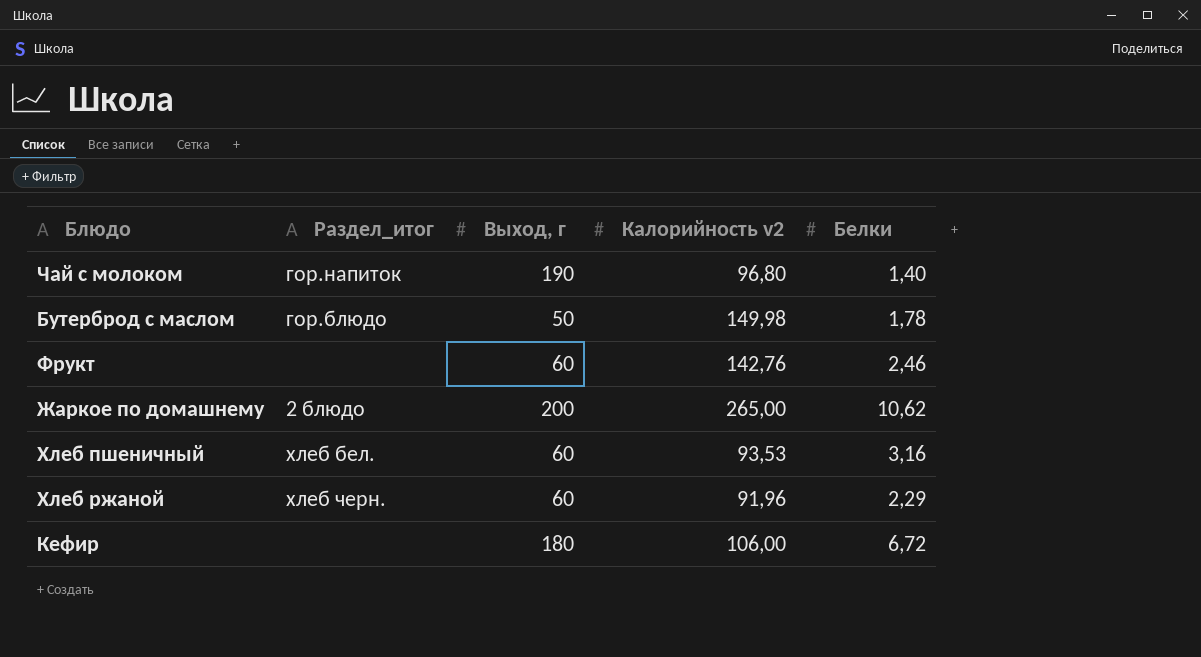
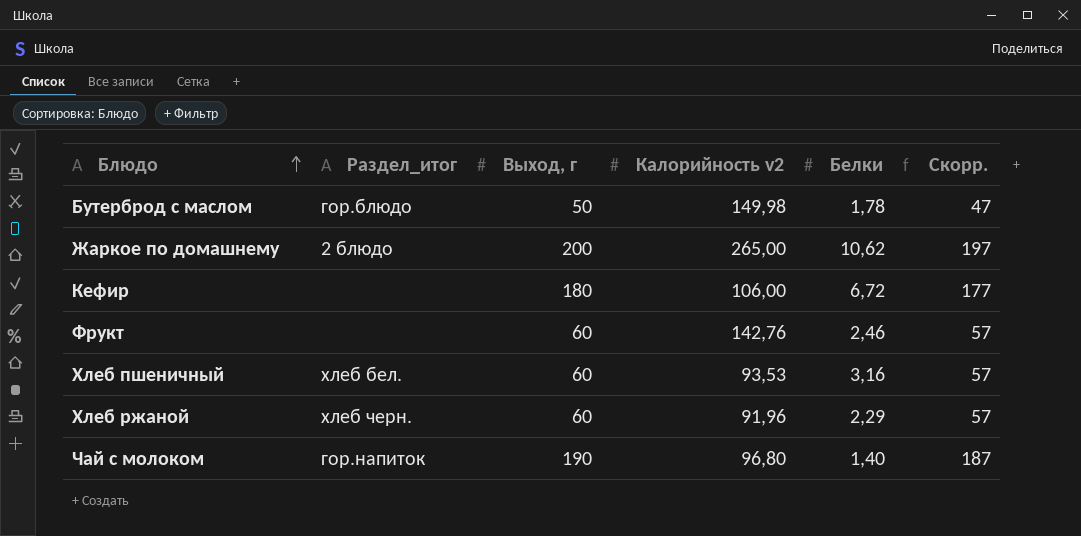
row order: none -> Блюдо ascending
column Скорр. | formula: none -> [Выход, г] - 3

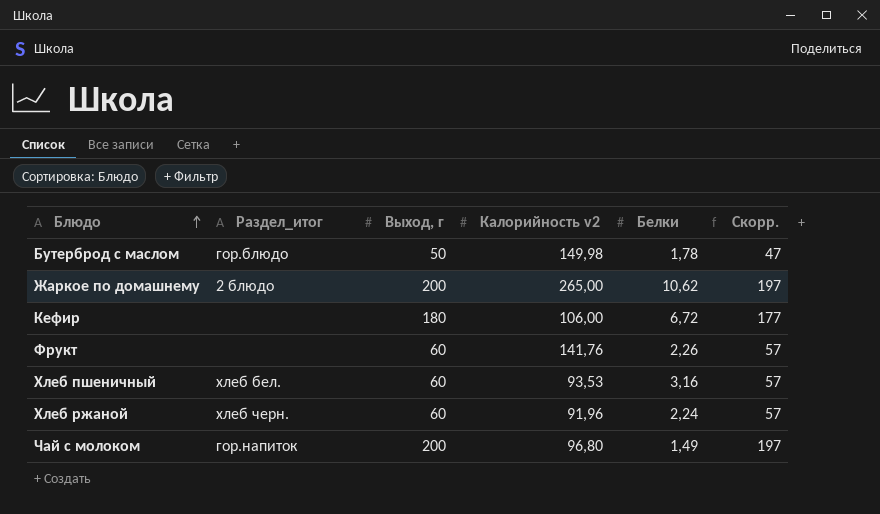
Фрукт | Калорийность v2: 142,76 -> 141,76
Фрукт | Белки: 2,46 -> 2,26
Хлеб ржаной | Белки: 2,29 -> 2,24
Чай с молоком | Выход, г: 190 -> 200
Чай с молоком | Белки: 1,40 -> 1,49
Чай с молоком | Скорр.: 187 -> 197

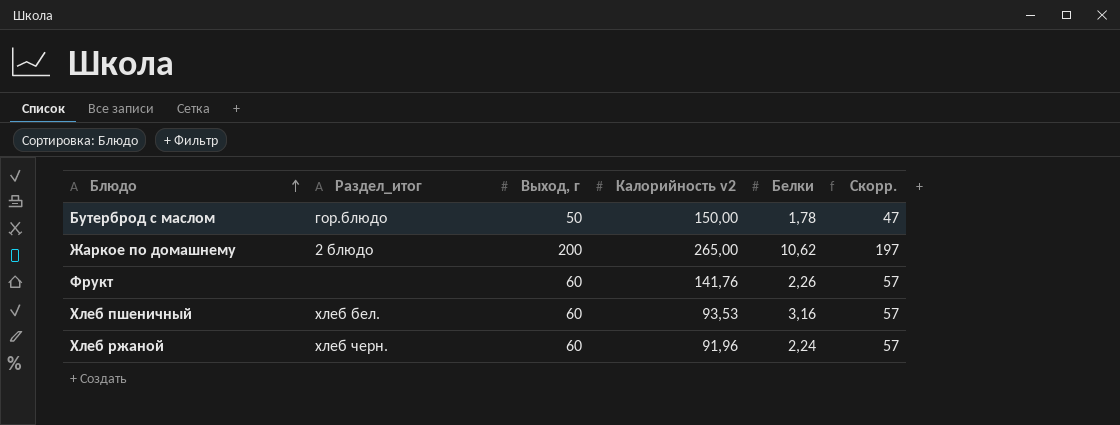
row Кефир: none | 180 | 106,00 | 6,72 | 177 -> none
row Чай с молоком: гор.напиток | 200 | 96,80 | 1,49 | 197 -> none
Бутерброд с маслом | Калорийность v2: 149,98 -> 150,00

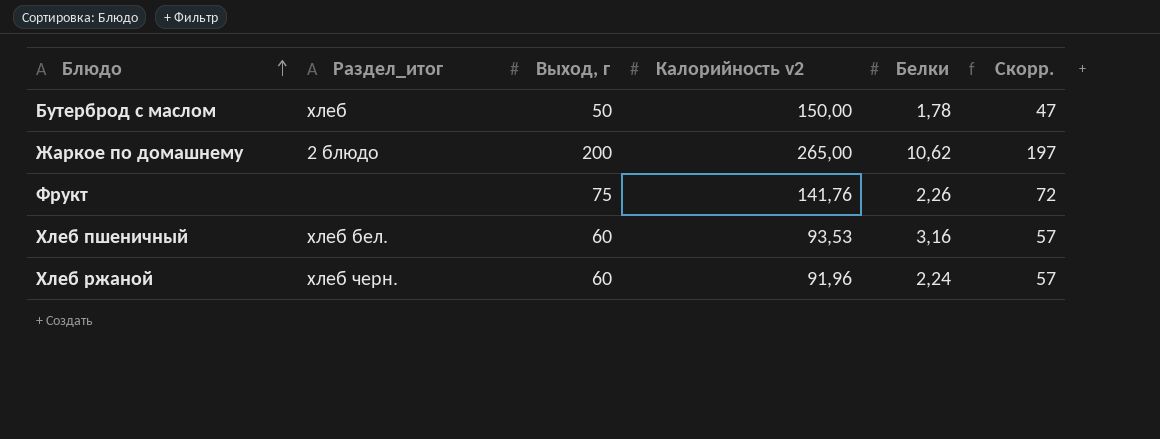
Бутерброд с маслом | Раздел_итог: гор.блюдо -> хлеб
Фрукт | Выход, г: 60 -> 75
Фрукт | Скорр.: 57 -> 72

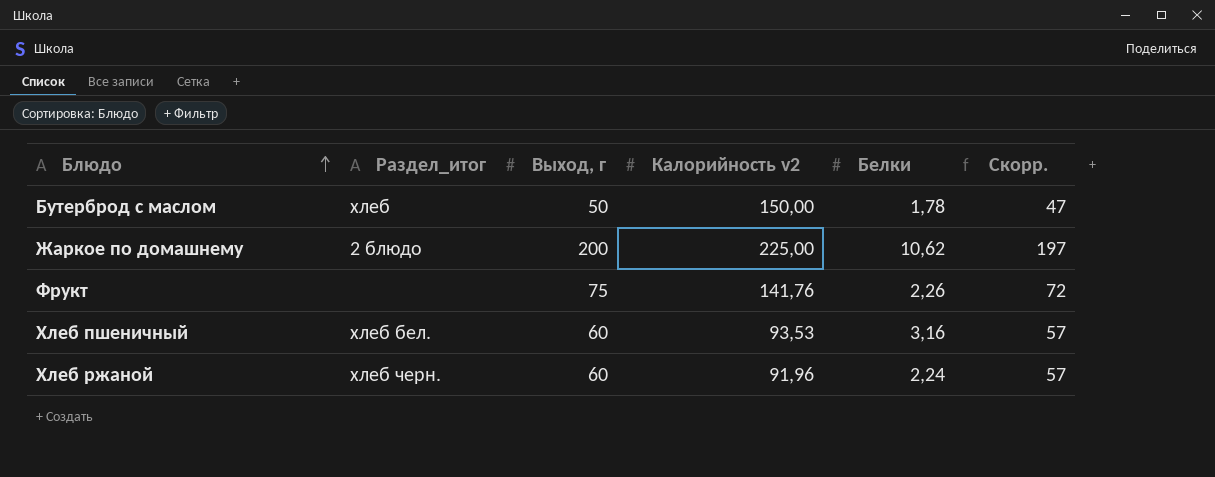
Жаркое по домашнему | Калорийность v2: 265,00 -> 225,00

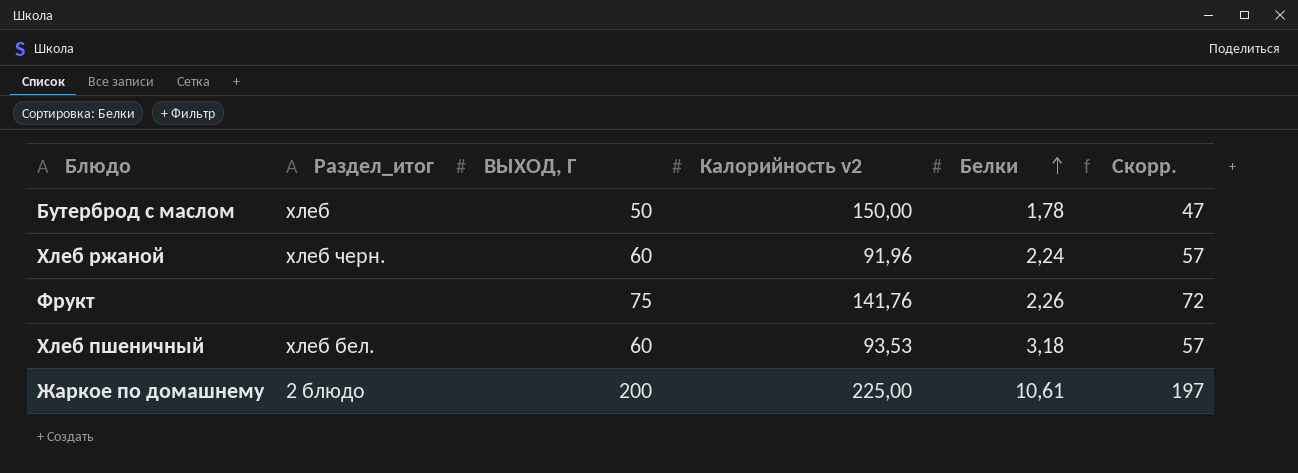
row order: Блюдо ascending -> Белки ascending
column name: Выход, г -> ВЫХОД, Г
Хлеб пшеничный | Белки: 3,16 -> 3,18
Жаркое по домашнему | Белки: 10,62 -> 10,61

